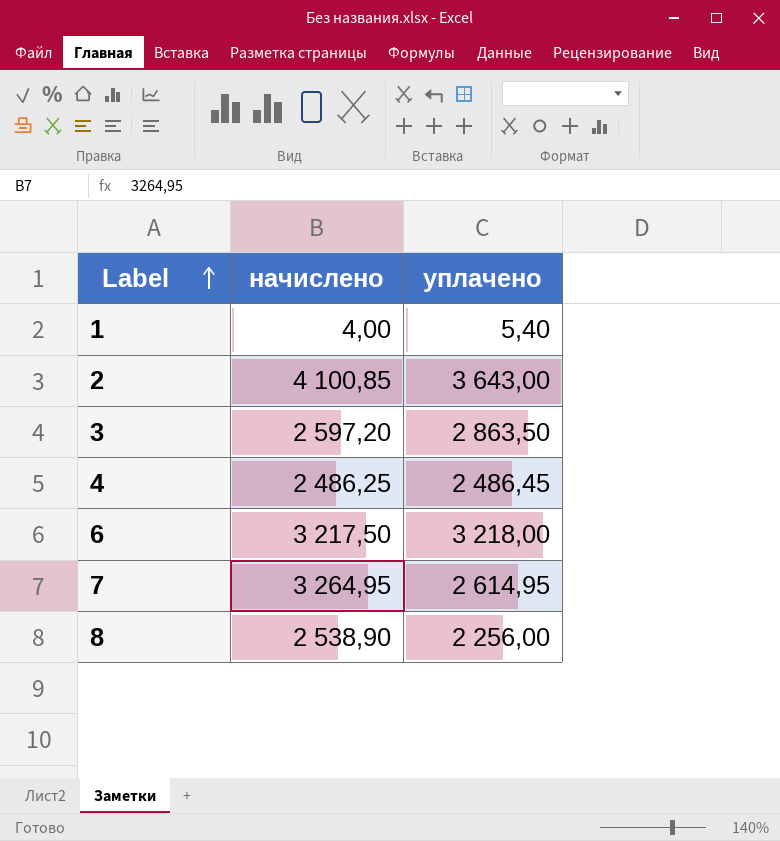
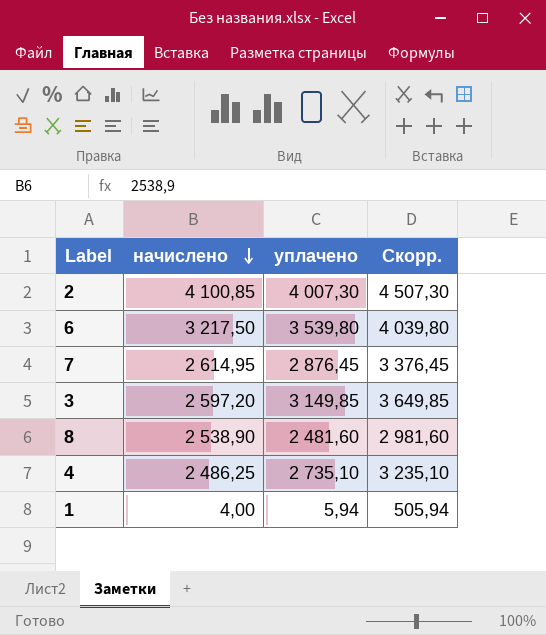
row order: Label ascending -> начислено descending
column Скорр. | formula: none -> [уплачено] + 500
2 | уплачено: 3 643,00 -> 4 007,30
6 | уплачено: 3 218,00 -> 3 539,80
7 | начислено: 3 264,95 -> 2 614,95
7 | уплачено: 2 614,95 -> 2 876,45
3 | уплачено: 2 863,50 -> 3 149,85
8 | уплачено: 2 256,00 -> 2 481,60
4 | уплачено: 2 486,45 -> 2 735,10
1 | уплачено: 5,40 -> 5,94

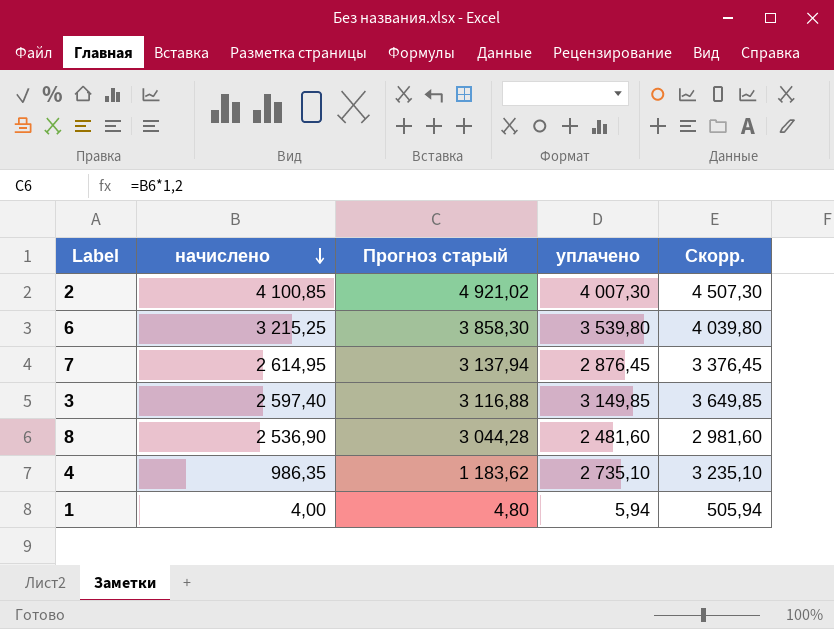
column Прогноз старый | formula: none -> [начислено] * 1,2
6 | начислено: 3 217,50 -> 3 215,25
3 | начислено: 2 597,20 -> 2 597,40
8 | начислено: 2 538,90 -> 2 536,90
4 | начислено: 2 486,25 -> 986,35

